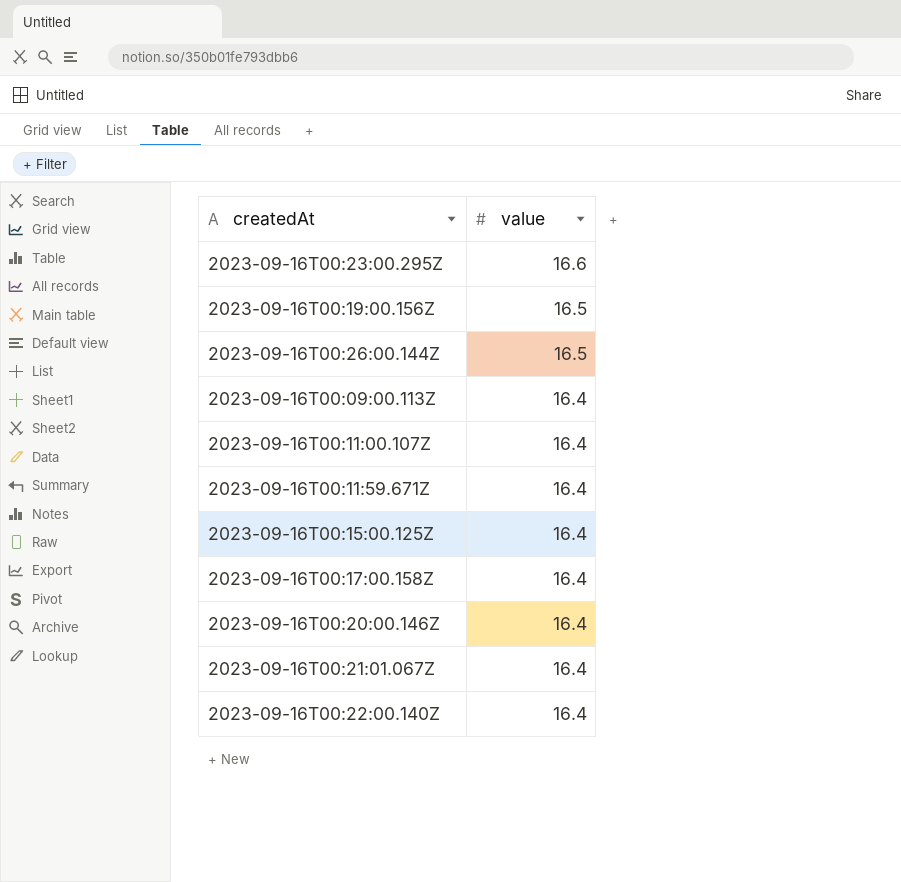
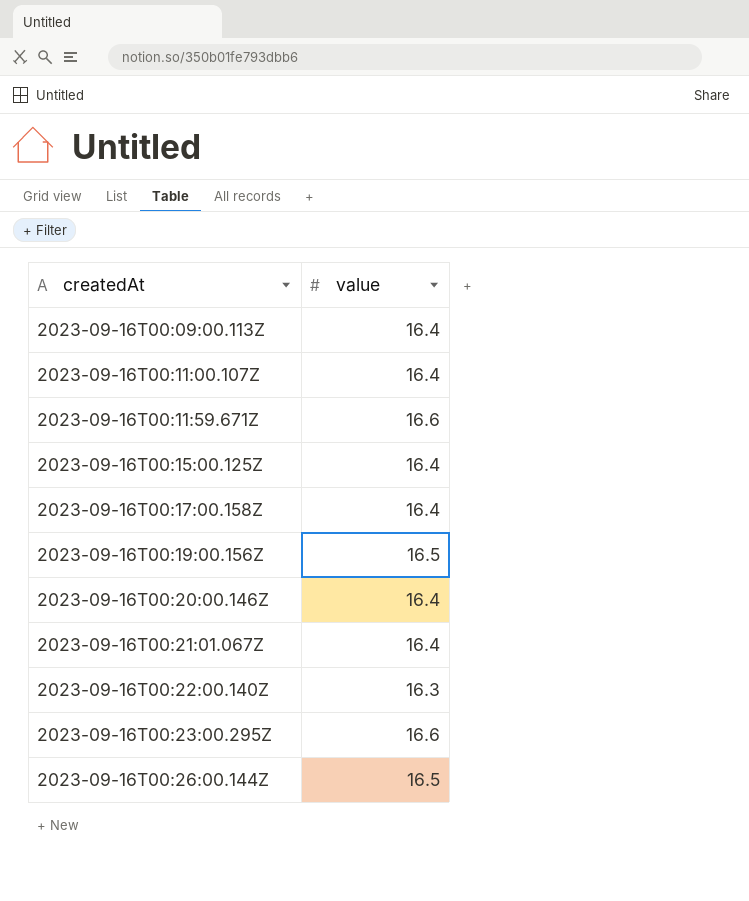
row order: value descending -> createdAt ascending
2023-09-16T00:11:59.671Z | value: 16.4 -> 16.6
2023-09-16T00:22:00.140Z | value: 16.4 -> 16.3

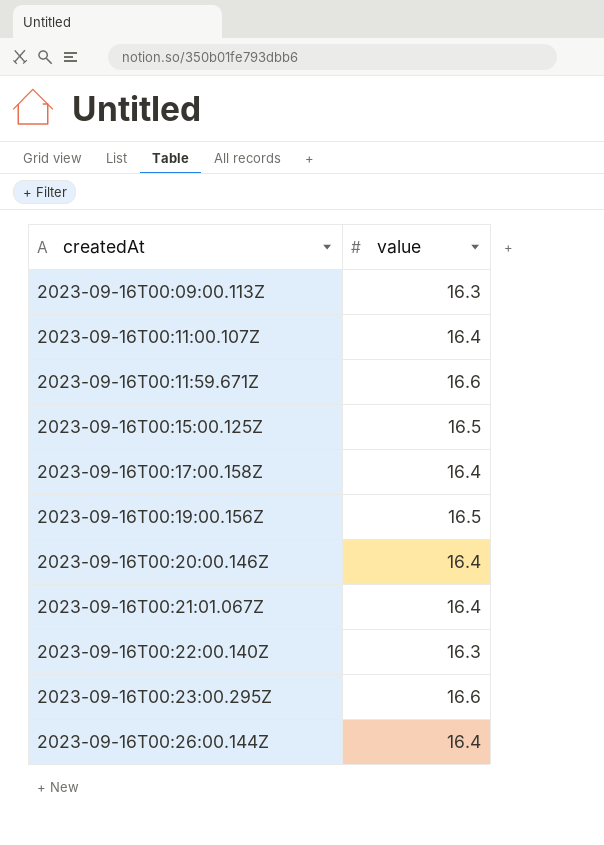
2023-09-16T00:09:00.113Z | value: 16.4 -> 16.3
2023-09-16T00:15:00.125Z | value: 16.4 -> 16.5
2023-09-16T00:26:00.144Z | value: 16.5 -> 16.4

